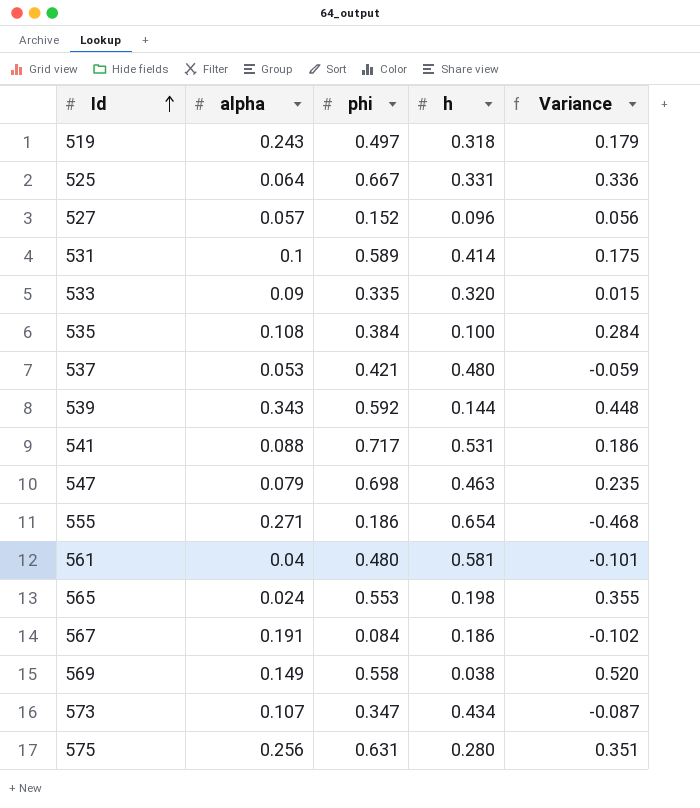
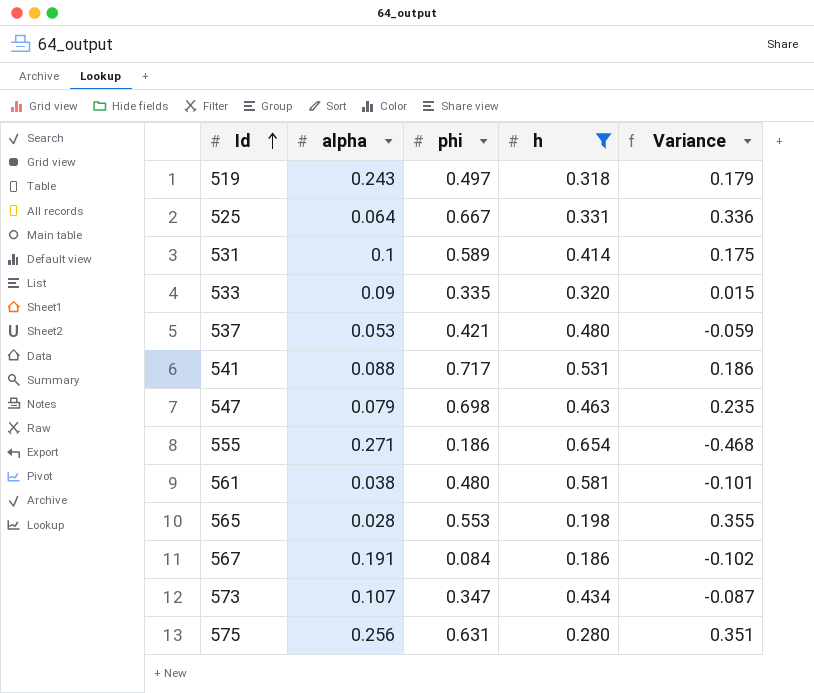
filter: none -> h >= 0.186
561 | alpha: 0.04 -> 0.038
565 | alpha: 0.024 -> 0.028

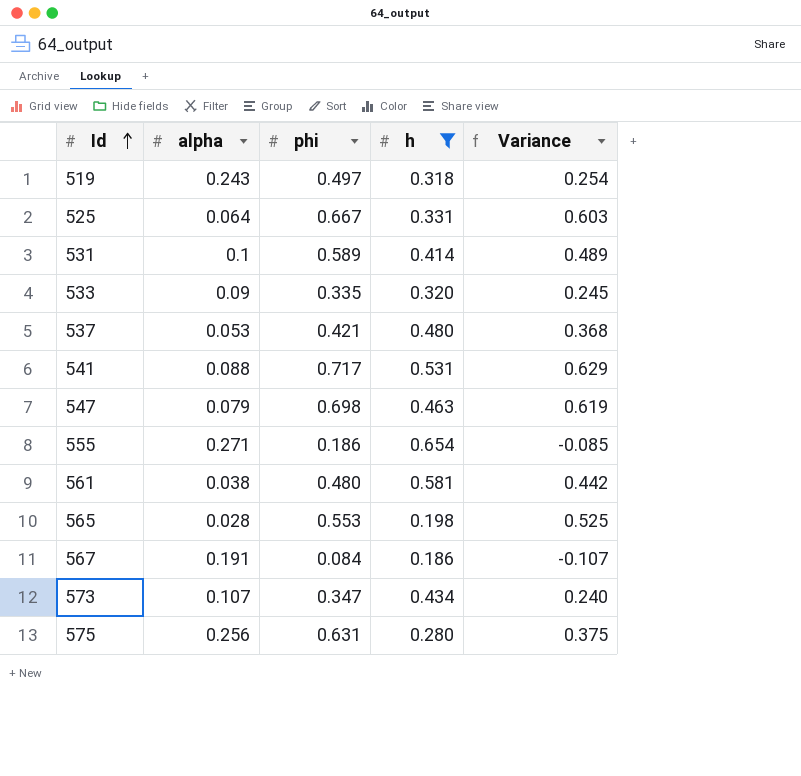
column Variance | formula: [phi] - [h] -> [phi] - [alpha]

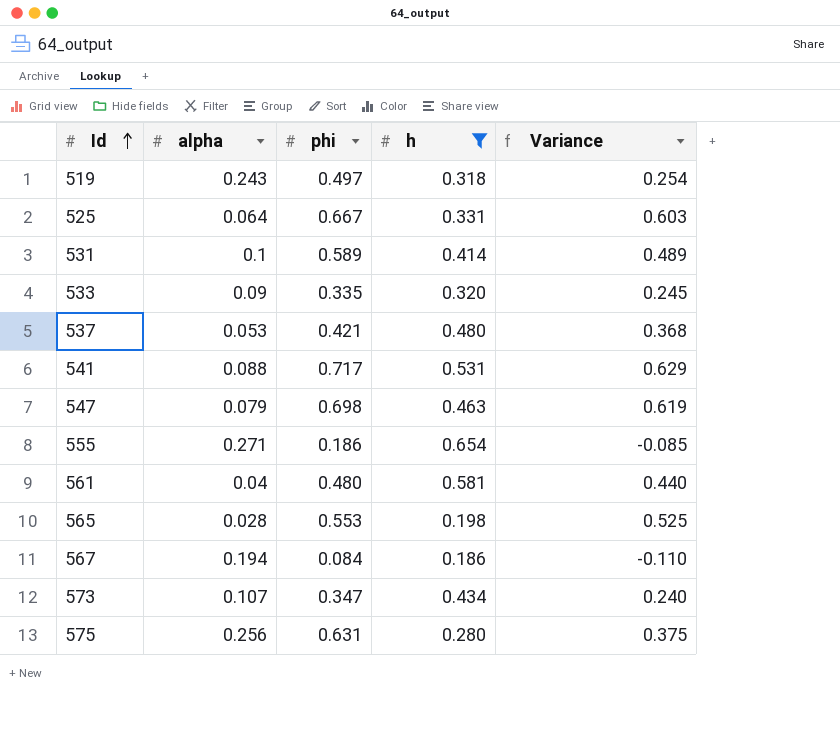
561 | alpha: 0.038 -> 0.04
561 | Variance: 0.442 -> 0.440
567 | alpha: 0.191 -> 0.194
567 | Variance: -0.107 -> -0.110

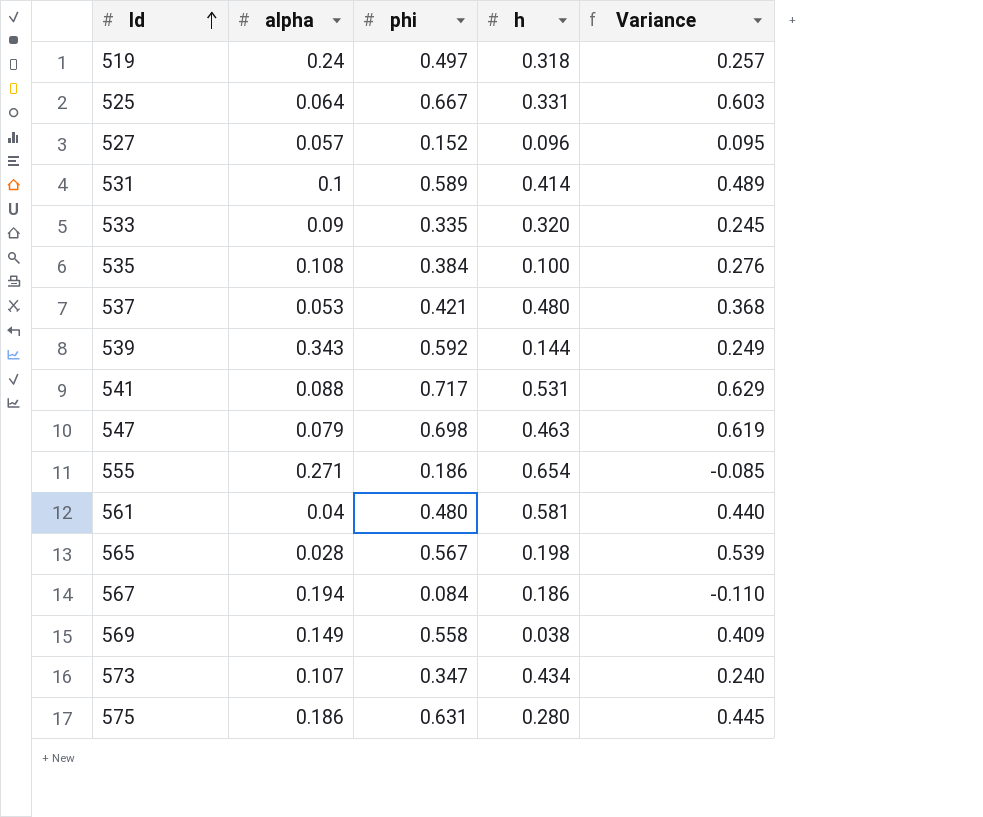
filter: h >= 0.186 -> none
519 | alpha: 0.243 -> 0.24
519 | Variance: 0.254 -> 0.257
565 | phi: 0.553 -> 0.567
565 | Variance: 0.525 -> 0.539
575 | alpha: 0.256 -> 0.186
575 | Variance: 0.375 -> 0.445

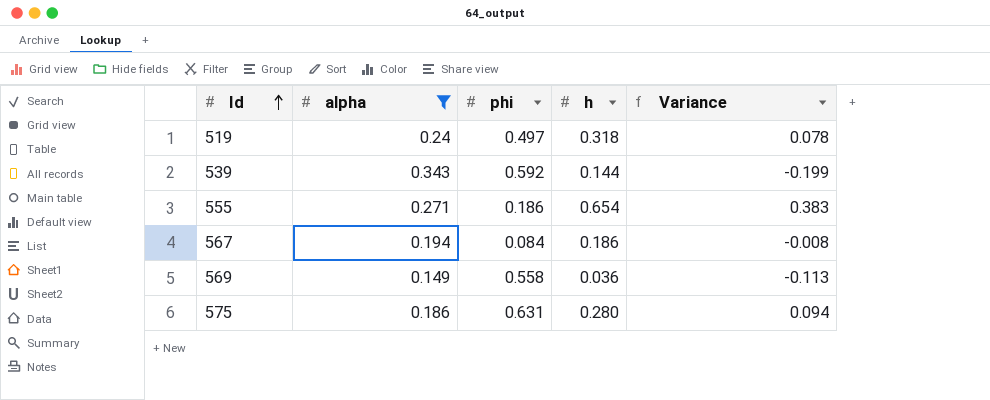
filter: none -> alpha >= 0.149
column Variance | formula: [phi] - [alpha] -> [h] - [alpha]
569 | h: 0.038 -> 0.036

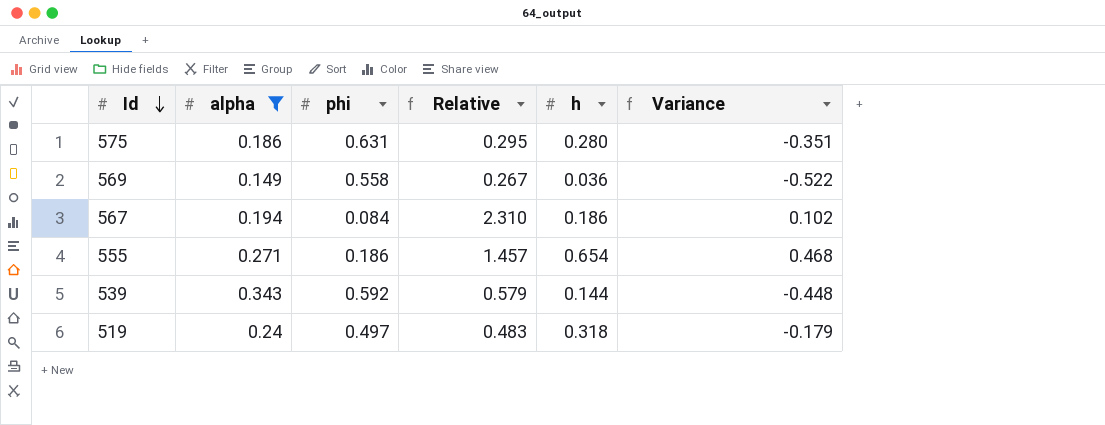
row order: Id ascending -> Id descending
column Relative | formula: none -> [alpha] / [phi]
column Variance | formula: [h] - [alpha] -> [h] - [phi]

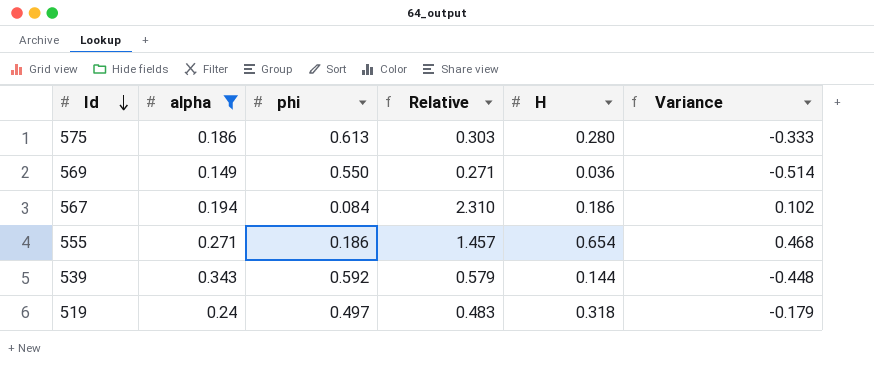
column name: h -> H
575 | phi: 0.631 -> 0.613
575 | Relative: 0.295 -> 0.303
575 | Variance: -0.351 -> -0.333
569 | phi: 0.558 -> 0.550
569 | Relative: 0.267 -> 0.271
569 | Variance: -0.522 -> -0.514

